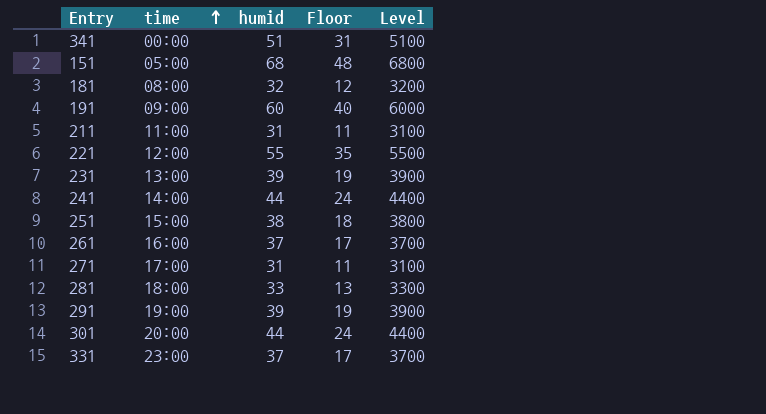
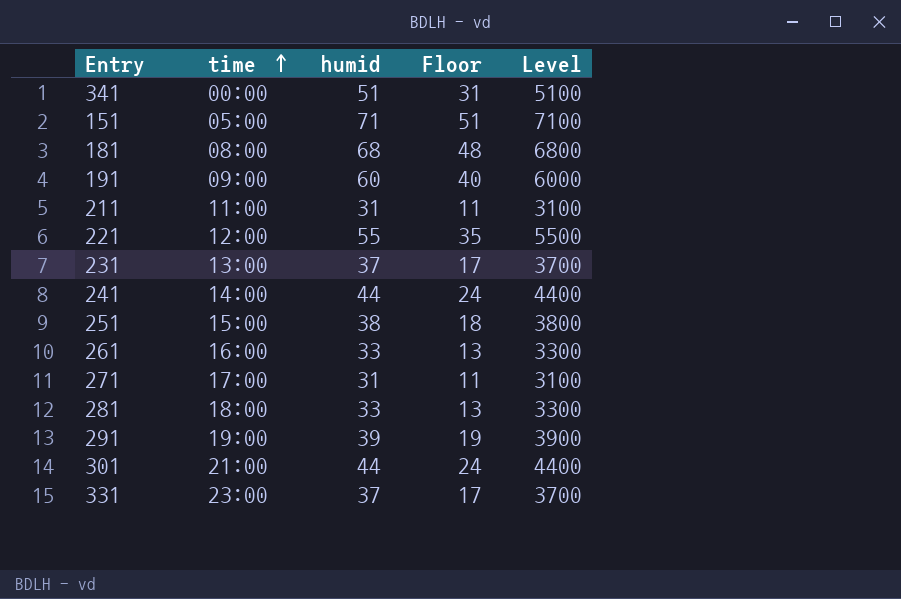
151 | humid: 68 -> 71
151 | Floor: 48 -> 51
151 | Level: 6800 -> 7100
181 | humid: 32 -> 68
181 | Floor: 12 -> 48
181 | Level: 3200 -> 6800
231 | humid: 39 -> 37
231 | Floor: 19 -> 17
231 | Level: 3900 -> 3700
261 | humid: 37 -> 33
261 | Floor: 17 -> 13
261 | Level: 3700 -> 3300
301 | time: 20:00 -> 21:00

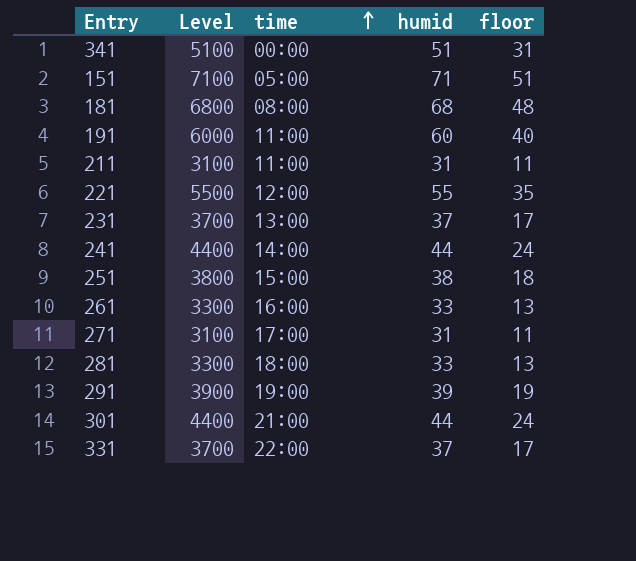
column Level | position: 5 -> 2
column name: Floor -> floor
191 | time: 09:00 -> 11:00
331 | time: 23:00 -> 22:00

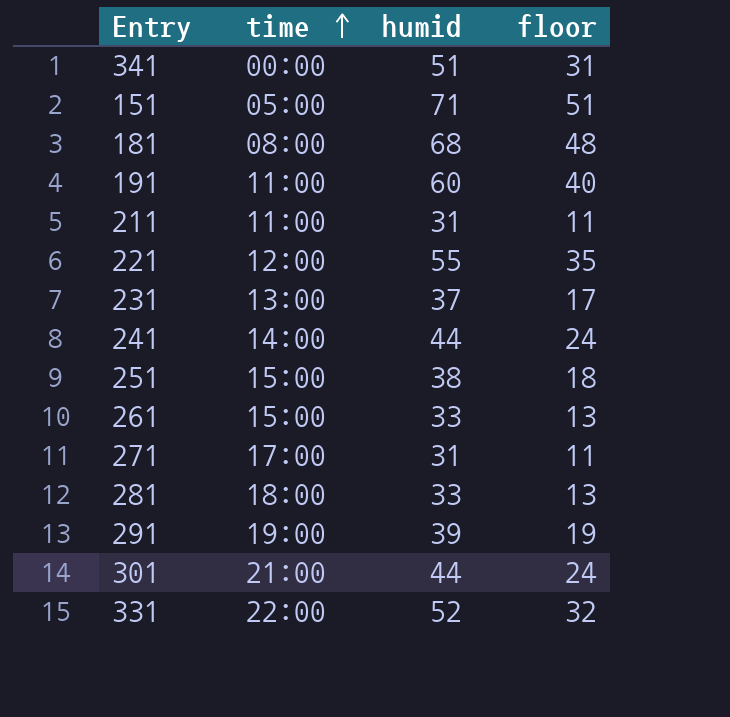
column Level | formula: [humid] * 100 -> none
261 | time: 16:00 -> 15:00
331 | humid: 37 -> 52
331 | floor: 17 -> 32

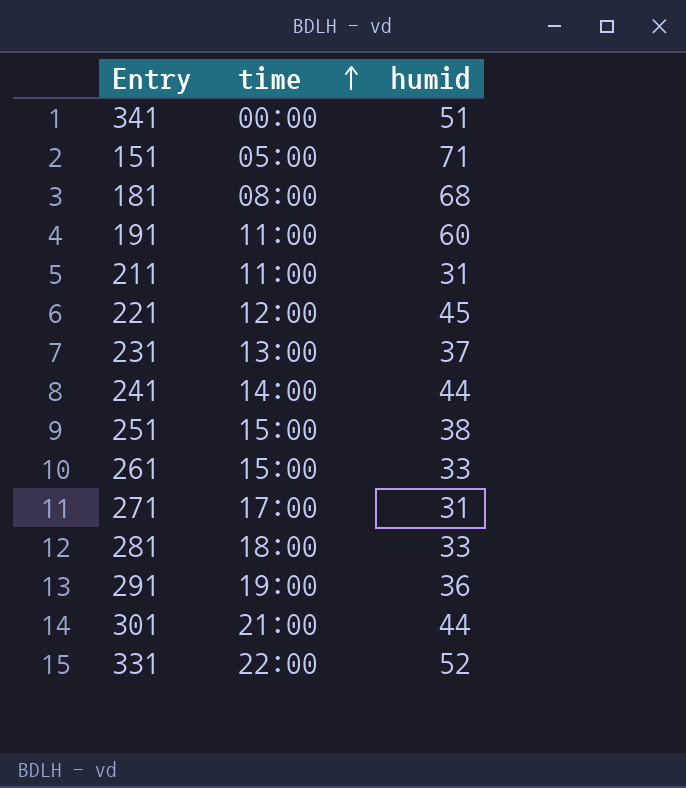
column floor | formula: [humid] - 20 -> none
221 | humid: 55 -> 45
291 | humid: 39 -> 36

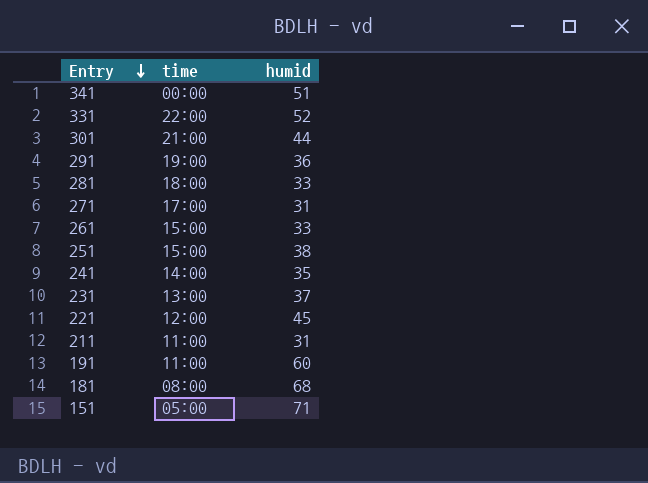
row order: time ascending -> Entry descending
241 | humid: 44 -> 35

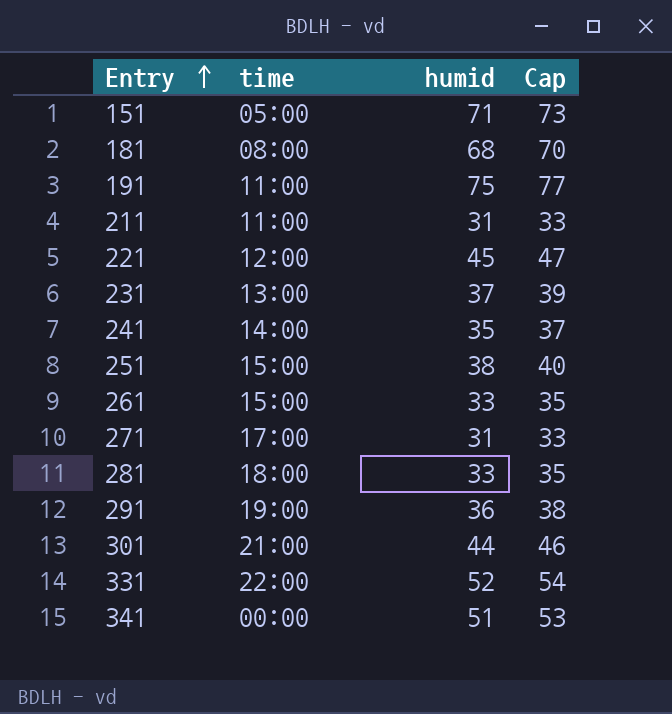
row order: Entry descending -> Entry ascending
column Cap | formula: none -> [humid] + 2
191 | humid: 60 -> 75

